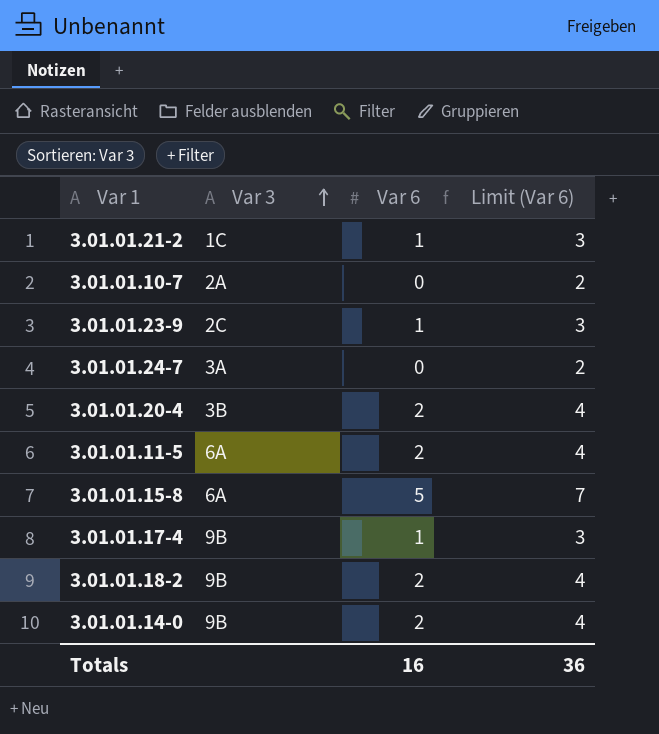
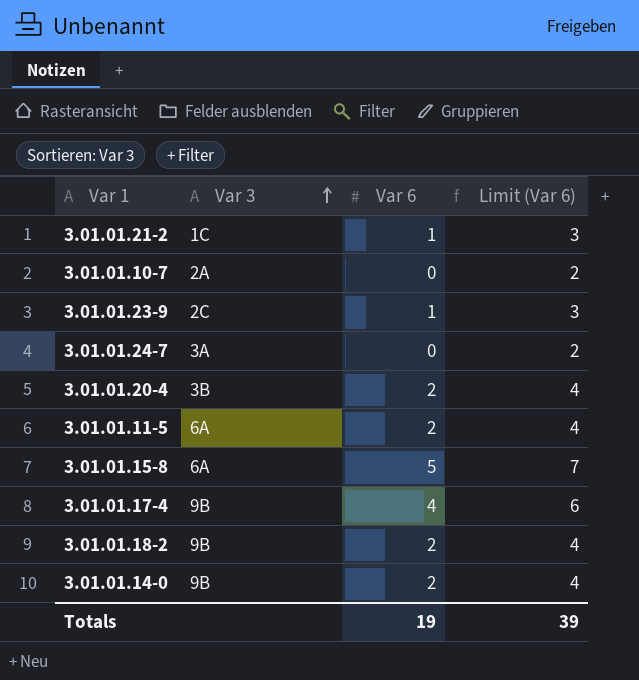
3.01.01.17-4 | Var 6: 1 -> 4
3.01.01.17-4 | Limit (Var 6): 3 -> 6
Totals | Var 6: 16 -> 19
Totals | Limit (Var 6): 36 -> 39

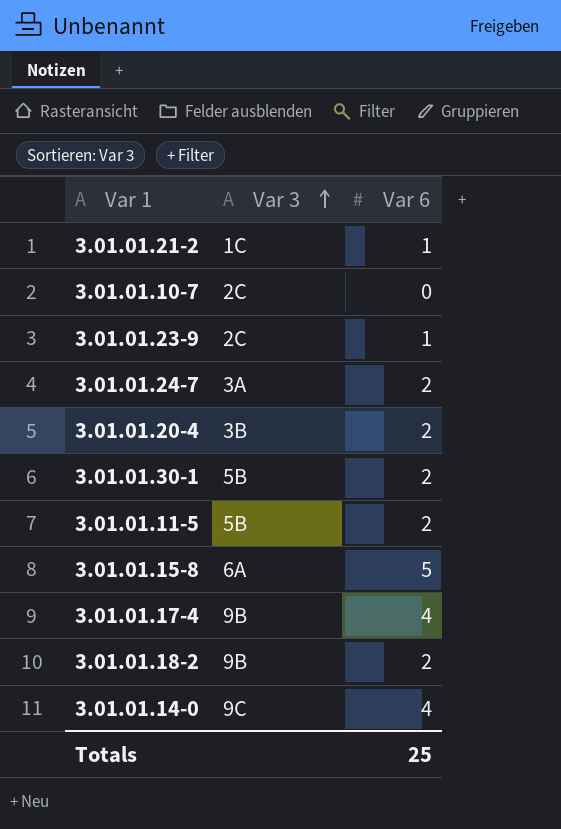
column Limit (Var 6) | formula: [Var 6] + 2 -> none
3.01.01.10-7 | Var 3: 2A -> 2C
3.01.01.24-7 | Var 6: 0 -> 2
row 3.01.01.30-1: none -> 5B | 2
3.01.01.11-5 | Var 3: 6A -> 5B
3.01.01.14-0 | Var 3: 9B -> 9C
3.01.01.14-0 | Var 6: 2 -> 4
Totals | Var 6: 19 -> 25

